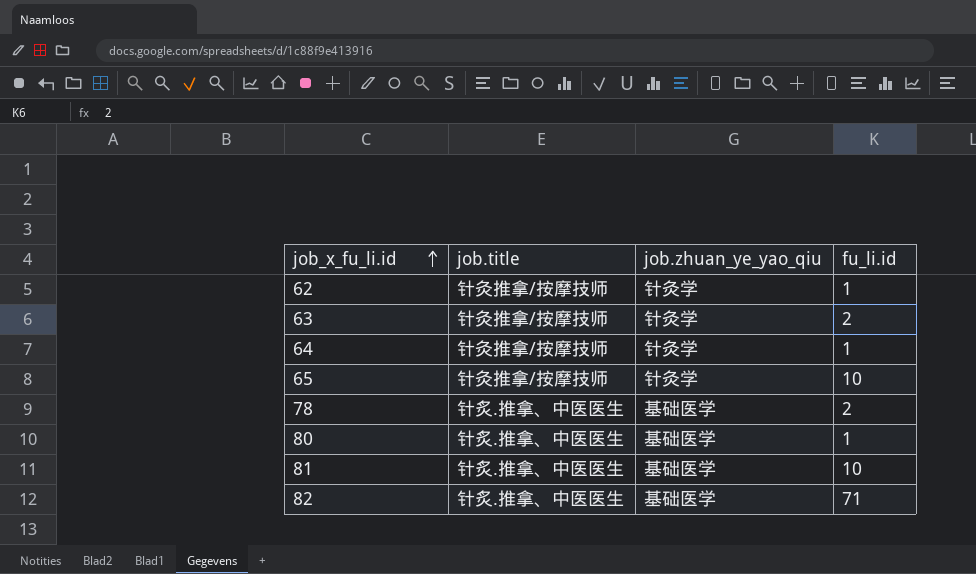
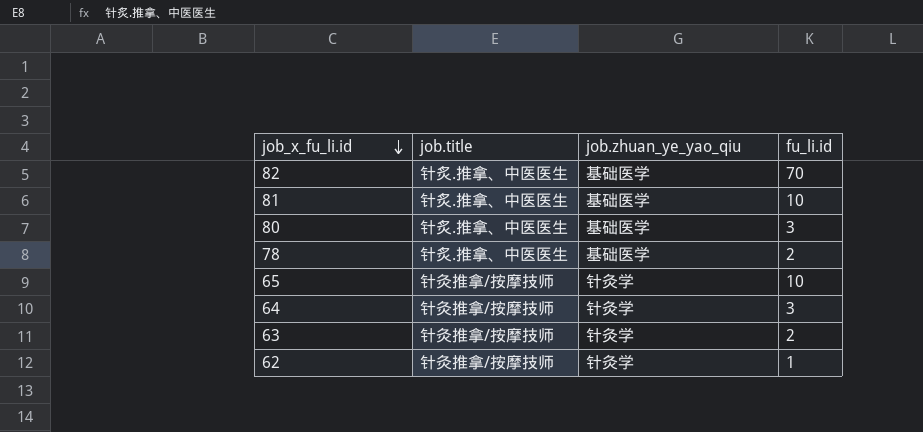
row order: job_x_fu_li.id ascending -> job_x_fu_li.id descending
82 | fu_li.id: 71 -> 70
80 | fu_li.id: 1 -> 3
64 | fu_li.id: 1 -> 3

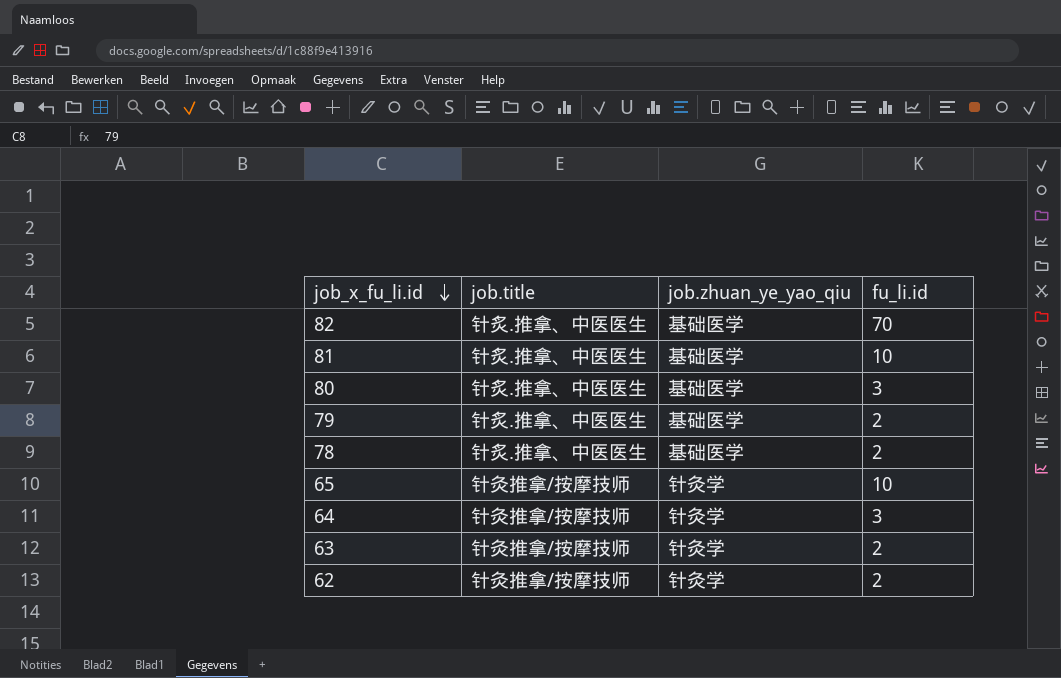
row 79: none -> 针炙.推拿、中医医生 | 基础医学 | 2
62 | fu_li.id: 1 -> 2

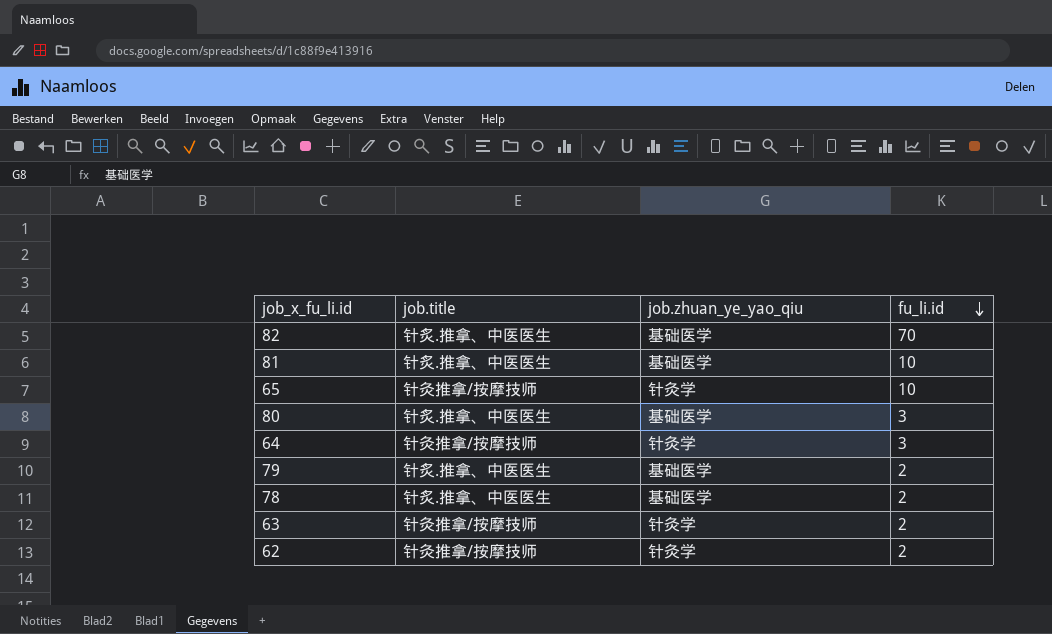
row order: job_x_fu_li.id descending -> fu_li.id descending

